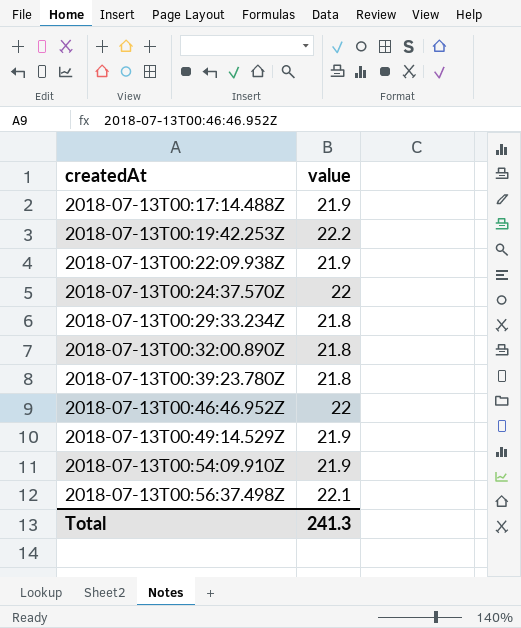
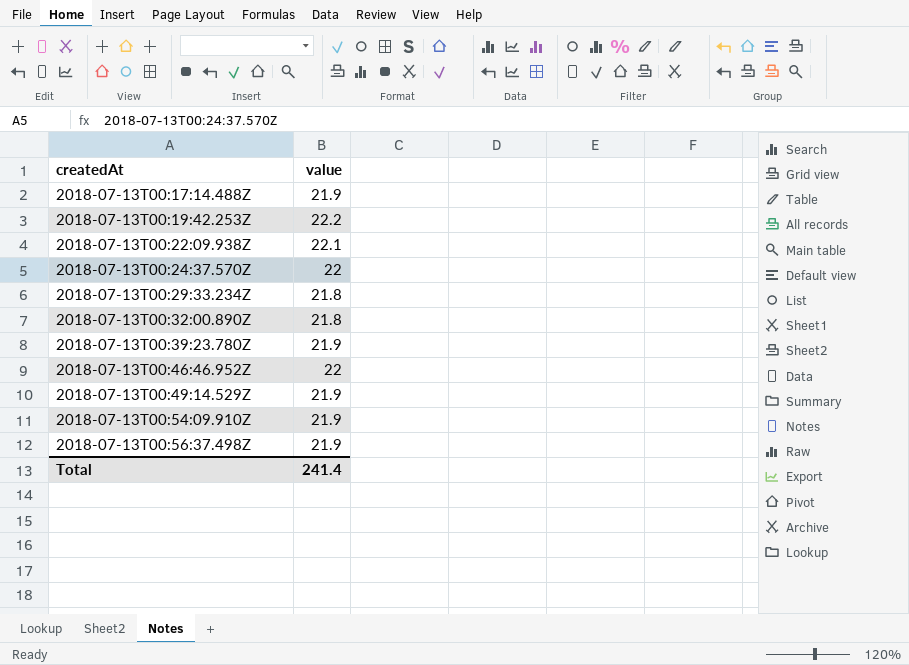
2018-07-13T00:22:09.938Z | value: 21.9 -> 22.1
2018-07-13T00:39:23.780Z | value: 21.8 -> 21.9
2018-07-13T00:56:37.498Z | value: 22.1 -> 21.9
Total | value: 241.3 -> 241.4

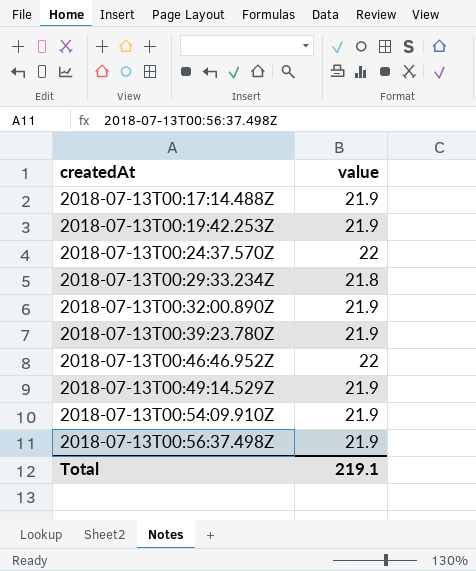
row 2018-07-13T00:22:09.938Z: 22.1 -> none
2018-07-13T00:19:42.253Z | value: 22.2 -> 21.9
2018-07-13T00:32:00.890Z | value: 21.8 -> 21.9
Total | value: 241.4 -> 219.1

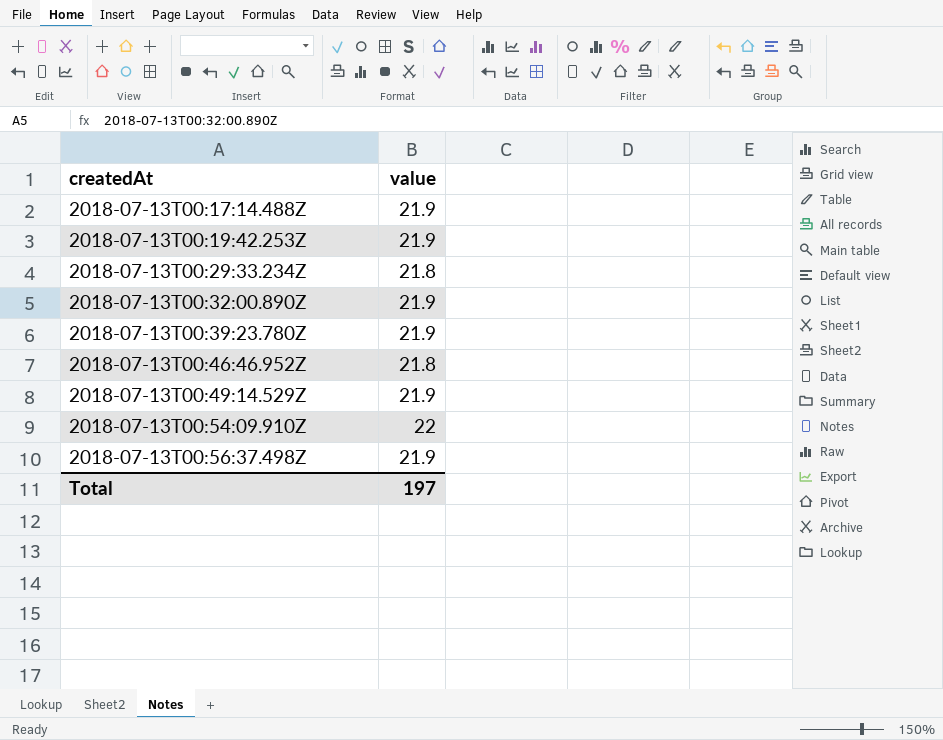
row 2018-07-13T00:24:37.570Z: 22 -> none
2018-07-13T00:46:46.952Z | value: 22 -> 21.8
2018-07-13T00:54:09.910Z | value: 21.9 -> 22
Total | value: 219.1 -> 197

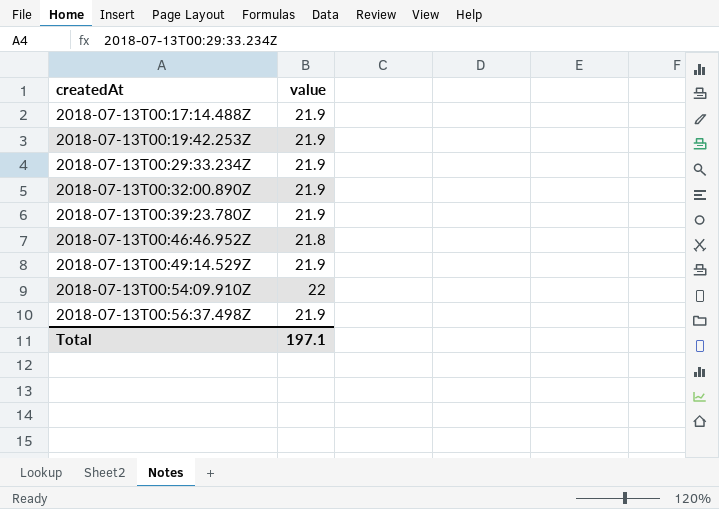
2018-07-13T00:29:33.234Z | value: 21.8 -> 21.9
Total | value: 197 -> 197.1

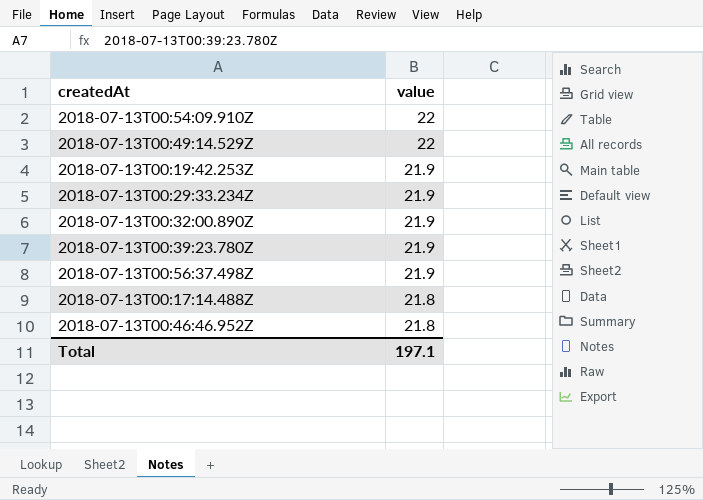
row order: createdAt ascending -> value descending
2018-07-13T00:49:14.529Z | value: 21.9 -> 22
2018-07-13T00:17:14.488Z | value: 21.9 -> 21.8

